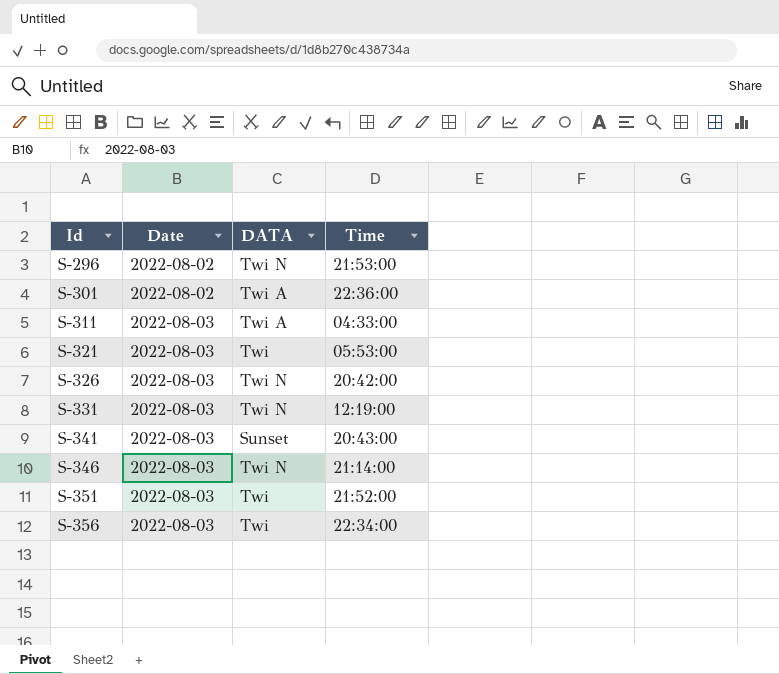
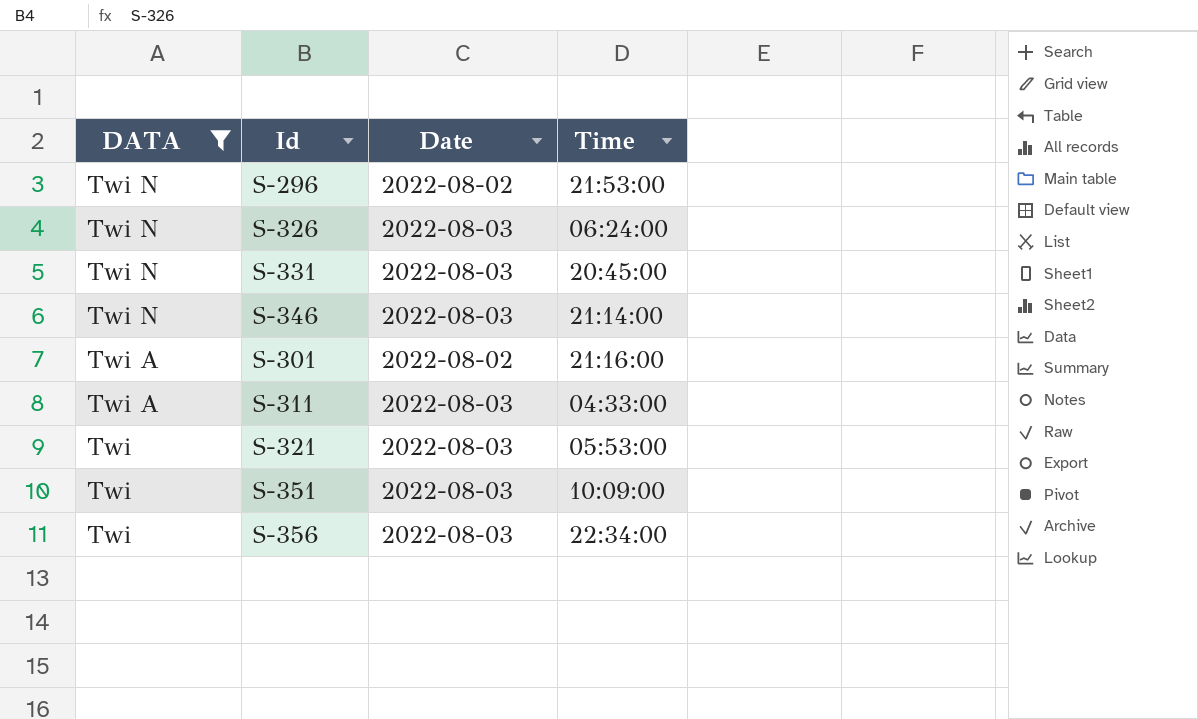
filter: none -> DATA != Sunset
row order: Id ascending -> DATA descending
column DATA | position: 3 -> 1
S-326 | Time: 20:42:00 -> 06:24:00
S-331 | Time: 12:19:00 -> 20:45:00
S-301 | Time: 22:36:00 -> 21:16:00
S-351 | Time: 21:52:00 -> 10:09:00

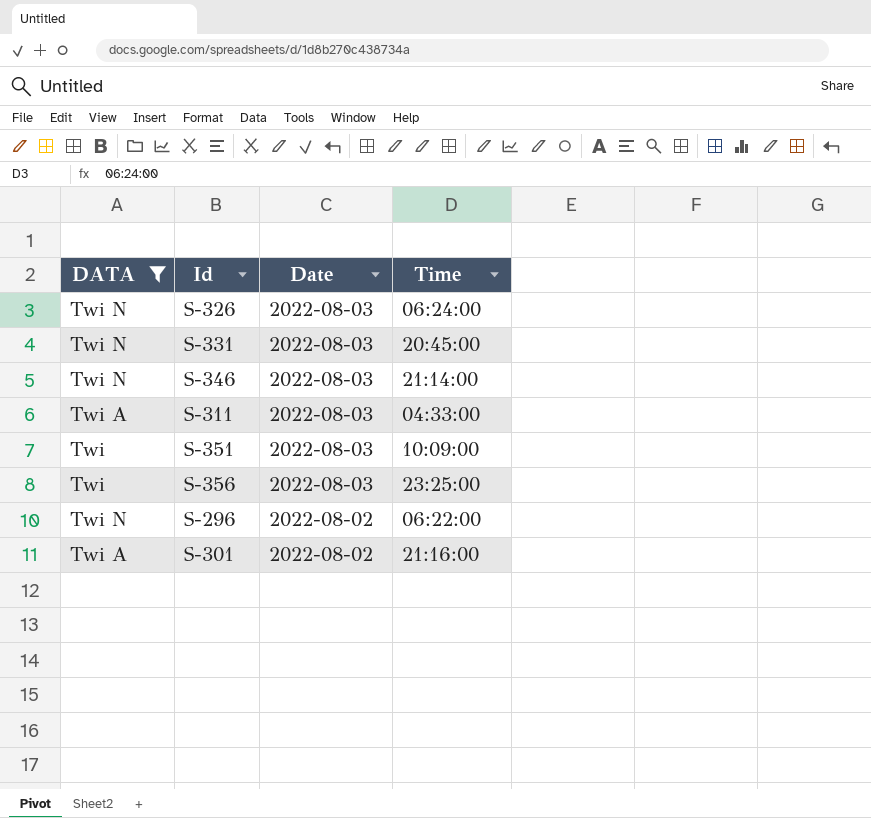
row order: DATA descending -> Date descending
row S-321: Twi | 2022-08-03 | 05:53:00 -> none
S-356 | Time: 22:34:00 -> 23:25:00
S-296 | Time: 21:53:00 -> 06:22:00

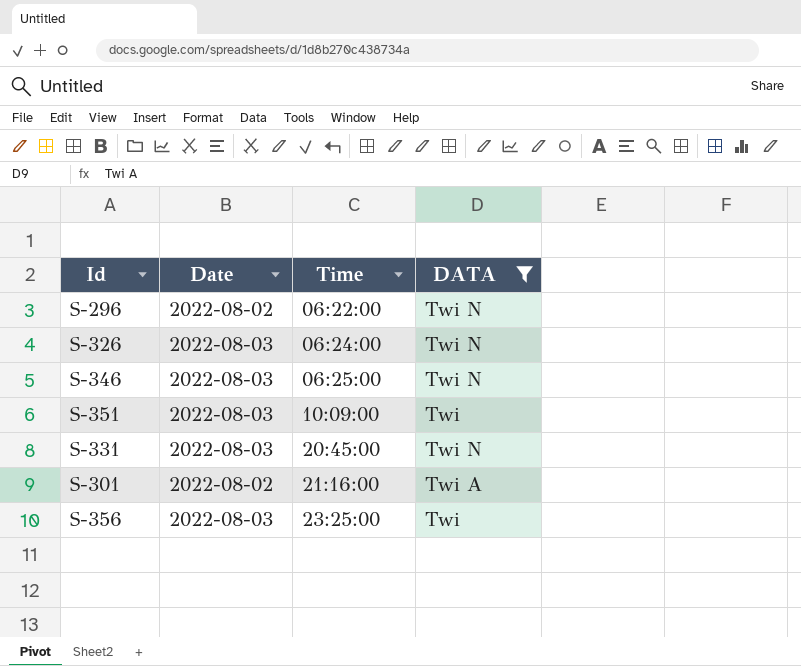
row order: Date descending -> Time ascending
column DATA | position: 1 -> 4
row S-311: Twi A | 2022-08-03 | 04:33:00 -> none
S-346 | Time: 21:14:00 -> 06:25:00

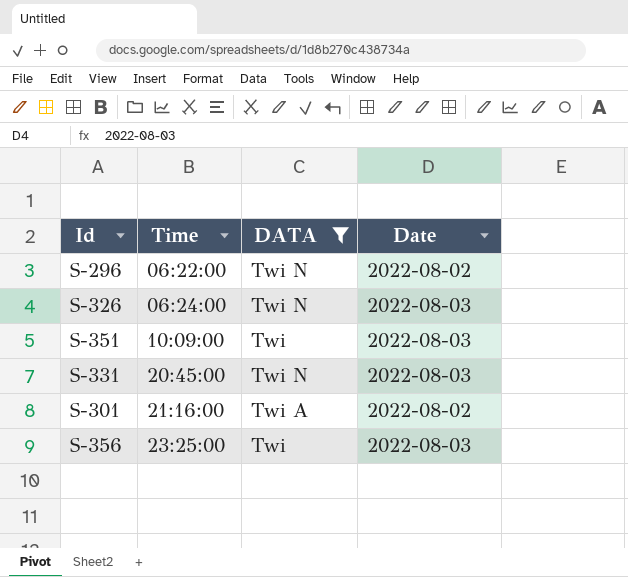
column Date | position: 2 -> 4
row S-346: 2022-08-03 | 06:25:00 | Twi N -> none

